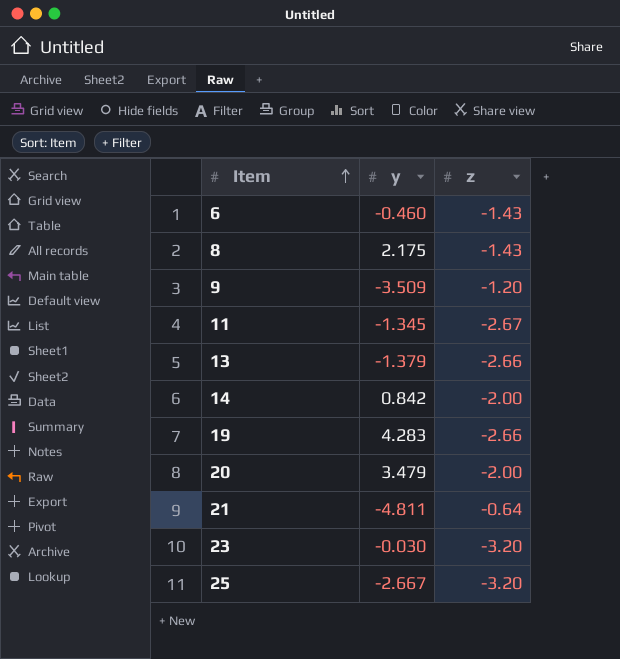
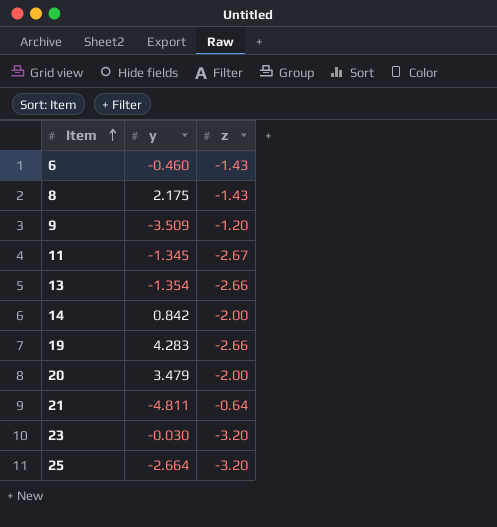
13 | y: -1.379 -> -1.354
25 | y: -2.667 -> -2.664

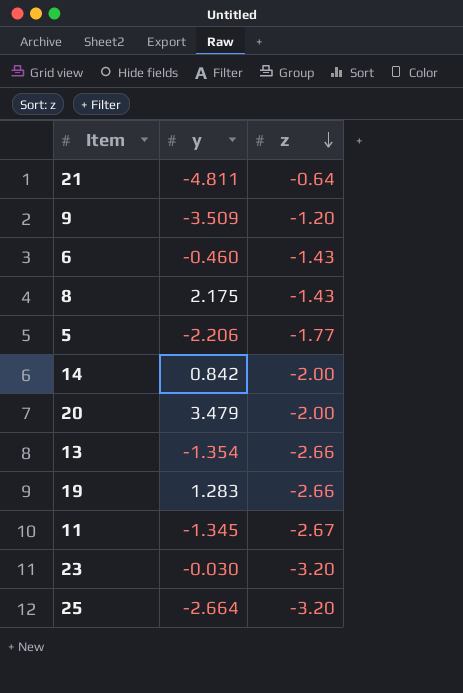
row order: Item ascending -> z descending
row 5: none -> -2.206 | -1.77
19 | y: 4.283 -> 1.283

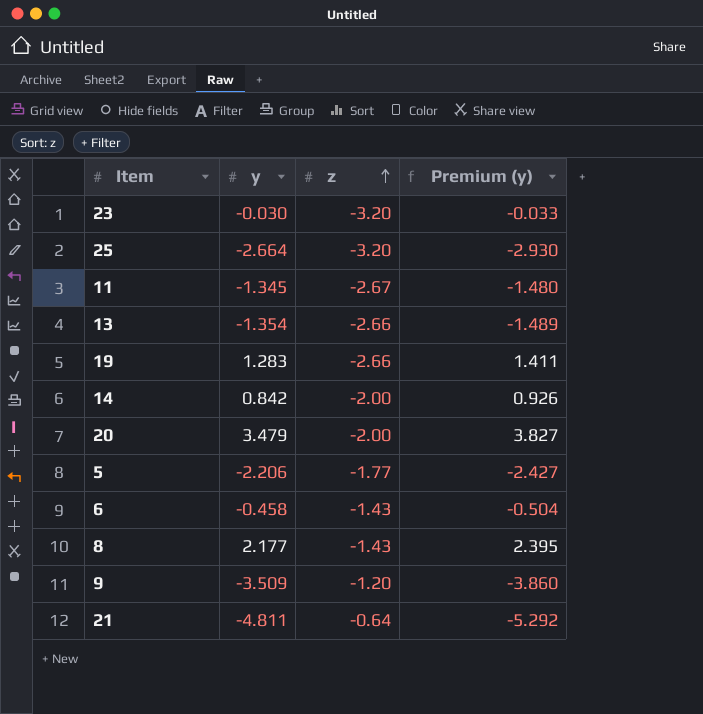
row order: z descending -> z ascending
column Premium (y) | formula: none -> [y] * 1.1
6 | y: -0.460 -> -0.458
8 | y: 2.175 -> 2.177

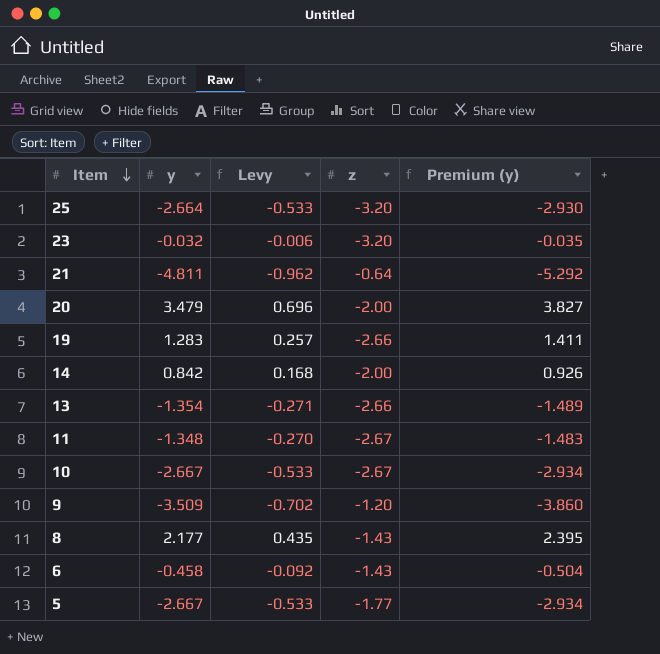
row order: z ascending -> Item descending
column Levy | formula: none -> [y] * 0.2
23 | y: -0.030 -> -0.032
23 | Premium (y): -0.033 -> -0.035
11 | y: -1.345 -> -1.348
11 | Premium (y): -1.480 -> -1.483
row 10: none -> -2.667 | -0.533 | -2.67 | -2.934
5 | y: -2.206 -> -2.667
5 | Premium (y): -2.427 -> -2.934

